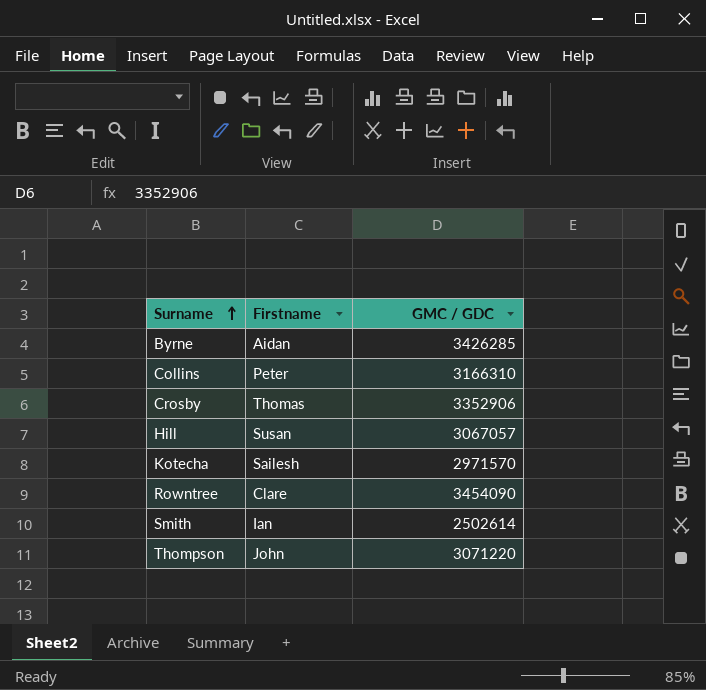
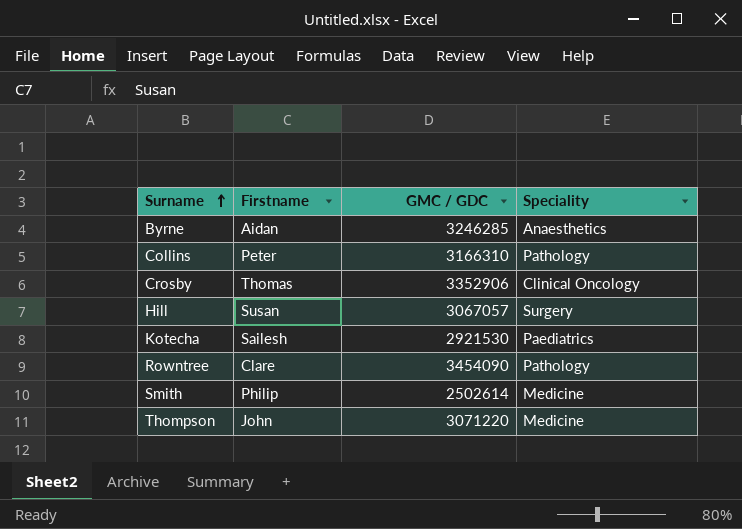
column Speciality | position: none -> 4
Byrne | GMC / GDC: 3426285 -> 3246285
Kotecha | GMC / GDC: 2971570 -> 2921530
Smith | Firstname: Ian -> Philip

